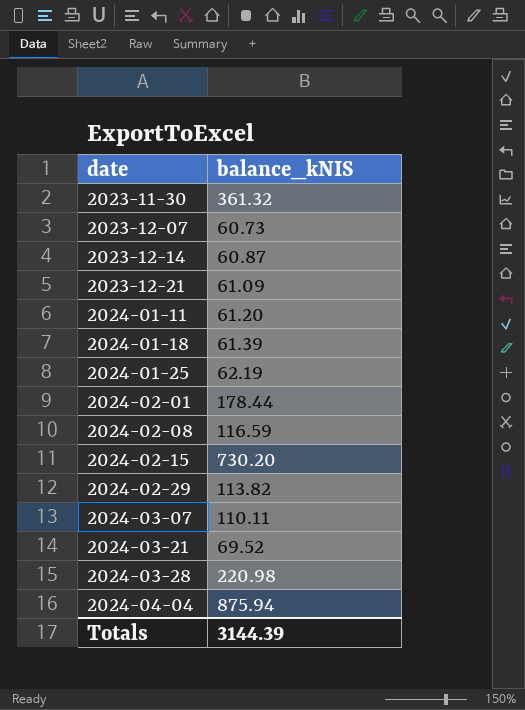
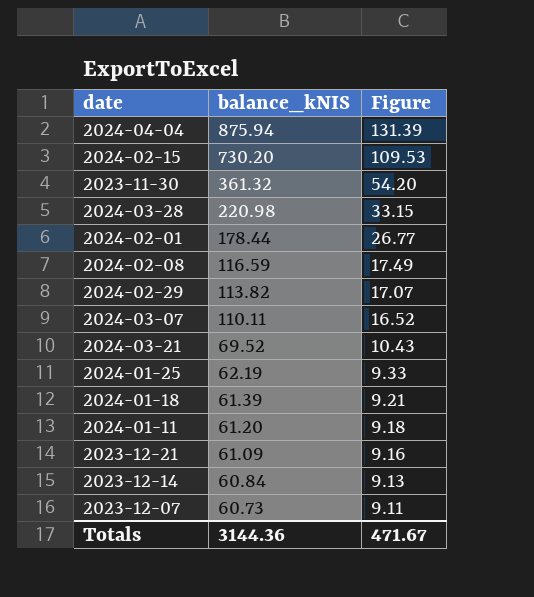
row order: date ascending -> balance_kNIS descending
column Figure | formula: none -> [balance_kNIS] * 0.15
2023-12-14 | balance_kNIS: 60.87 -> 60.84
Totals | balance_kNIS: 3144.39 -> 3144.36

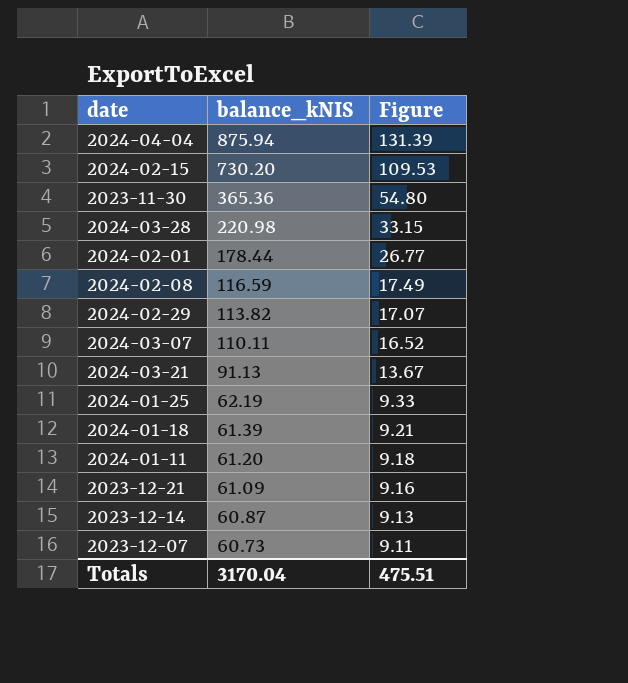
2023-11-30 | balance_kNIS: 361.32 -> 365.36
2023-11-30 | Figure: 54.20 -> 54.80
2024-03-21 | balance_kNIS: 69.52 -> 91.13
2024-03-21 | Figure: 10.43 -> 13.67
2023-12-14 | balance_kNIS: 60.84 -> 60.87
Totals | balance_kNIS: 3144.36 -> 3170.04
Totals | Figure: 471.67 -> 475.51

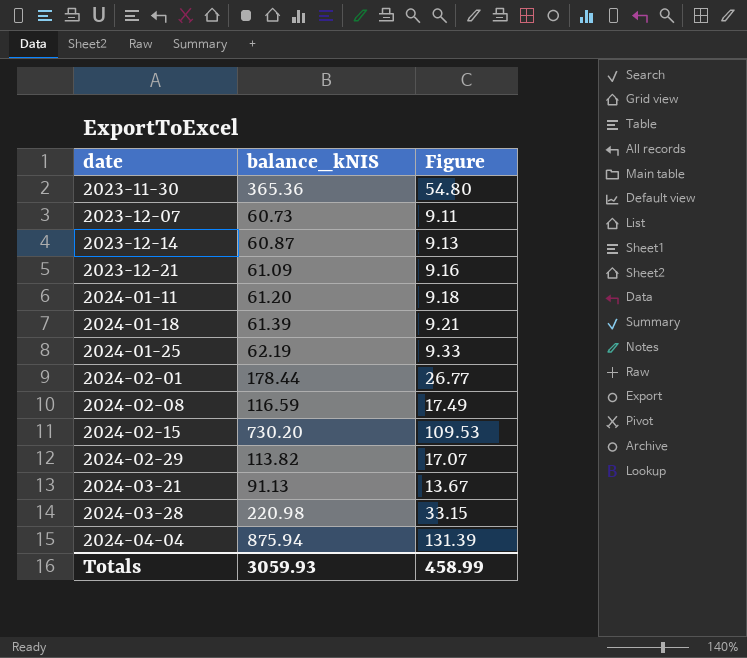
row order: balance_kNIS descending -> date ascending
row 2024-03-07: 110.11 | 16.52 -> none
Totals | balance_kNIS: 3170.04 -> 3059.93
Totals | Figure: 475.51 -> 458.99

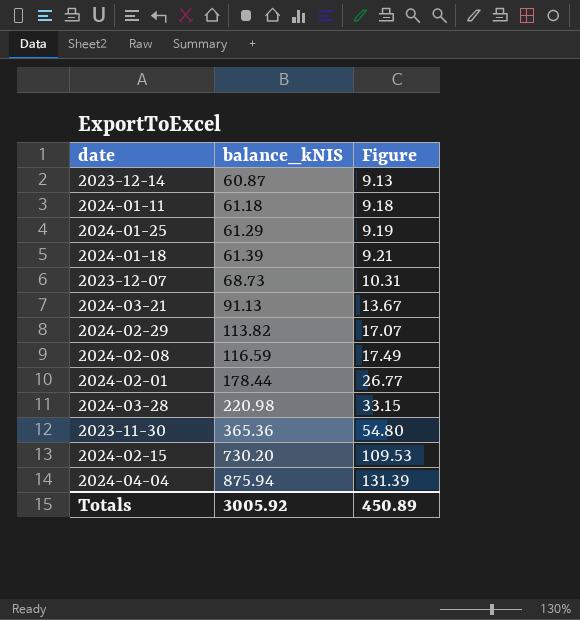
row order: date ascending -> balance_kNIS ascending
row 2023-12-21: 61.09 | 9.16 -> none
2024-01-11 | balance_kNIS: 61.20 -> 61.18
2024-01-25 | balance_kNIS: 62.19 -> 61.29
2024-01-25 | Figure: 9.33 -> 9.19
2023-12-07 | balance_kNIS: 60.73 -> 68.73
2023-12-07 | Figure: 9.11 -> 10.31
Totals | balance_kNIS: 3059.93 -> 3005.92
Totals | Figure: 458.99 -> 450.89

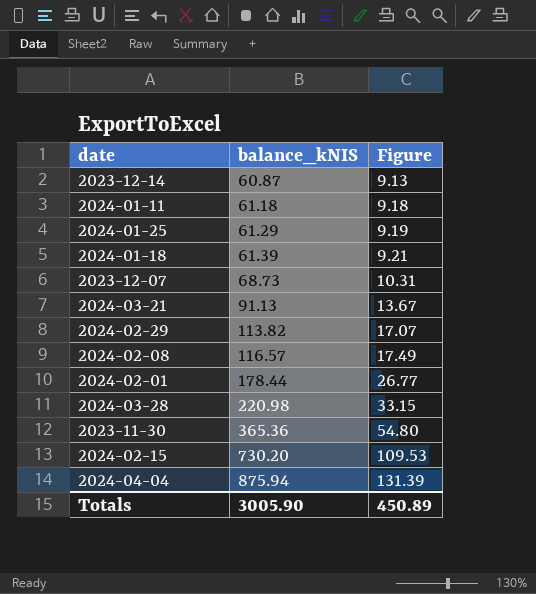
2024-02-08 | balance_kNIS: 116.59 -> 116.57
Totals | balance_kNIS: 3005.92 -> 3005.90

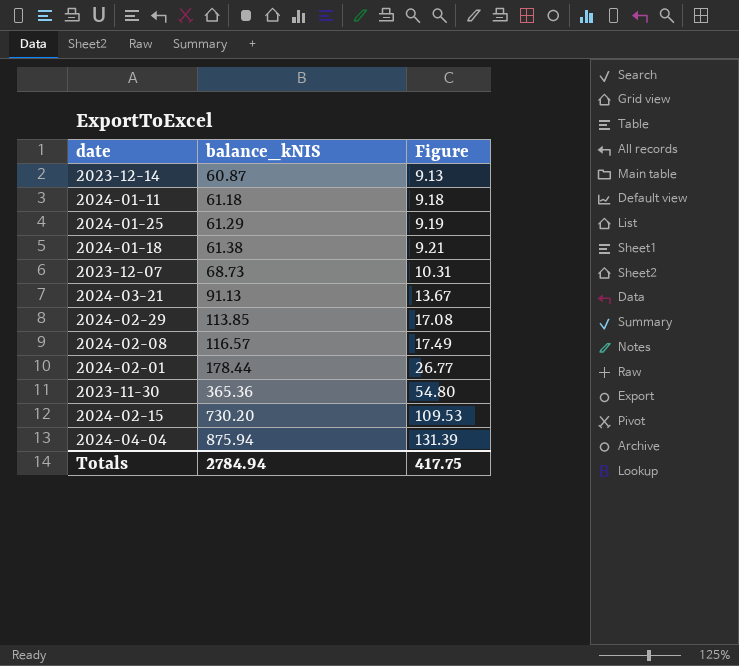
row 2024-03-28: 220.98 | 33.15 -> none
2024-01-18 | balance_kNIS: 61.39 -> 61.38
2024-02-29 | balance_kNIS: 113.82 -> 113.85
2024-02-29 | Figure: 17.07 -> 17.08
Totals | balance_kNIS: 3005.90 -> 2784.94
Totals | Figure: 450.89 -> 417.75

